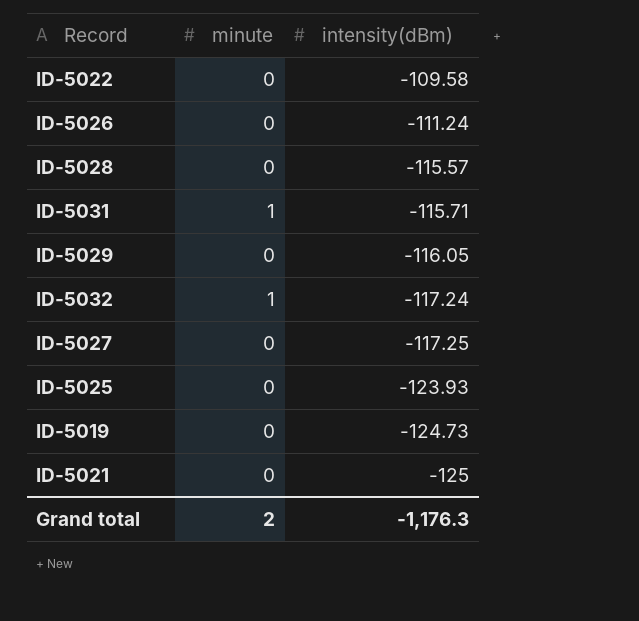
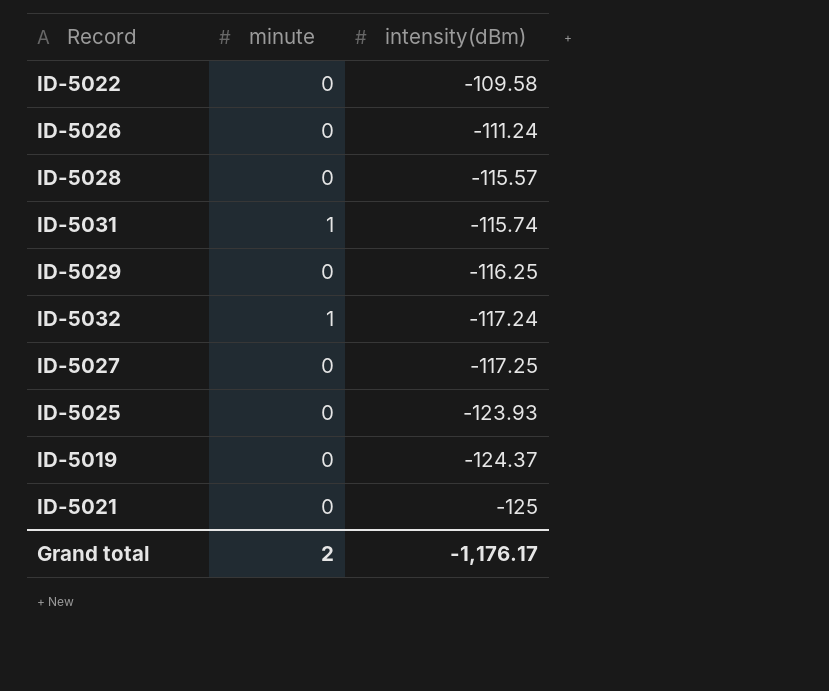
ID-5031 | intensity(dBm): -115.71 -> -115.74
ID-5029 | intensity(dBm): -116.05 -> -116.25
ID-5019 | intensity(dBm): -124.73 -> -124.37
Grand total | intensity(dBm): -1,176.3 -> -1,176.17

